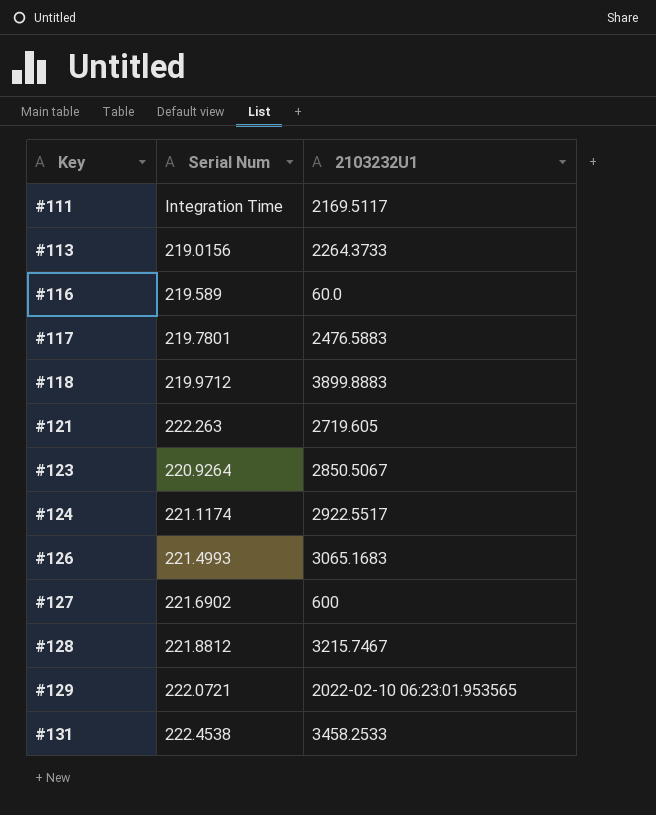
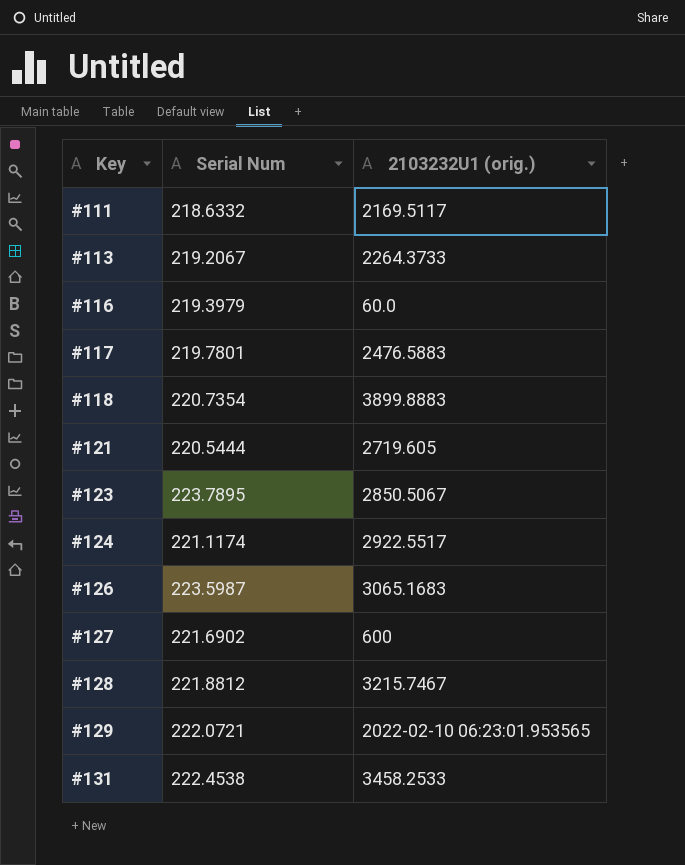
column name: 2103232U1 -> 2103232U1 (orig.)
#111 | Serial Num: Integration Time -> 218.6332
#113 | Serial Num: 219.0156 -> 219.2067
#116 | Serial Num: 219.589 -> 219.3979
#118 | Serial Num: 219.9712 -> 220.7354
#121 | Serial Num: 222.263 -> 220.5444
#123 | Serial Num: 220.9264 -> 223.7895
#126 | Serial Num: 221.4993 -> 223.5987

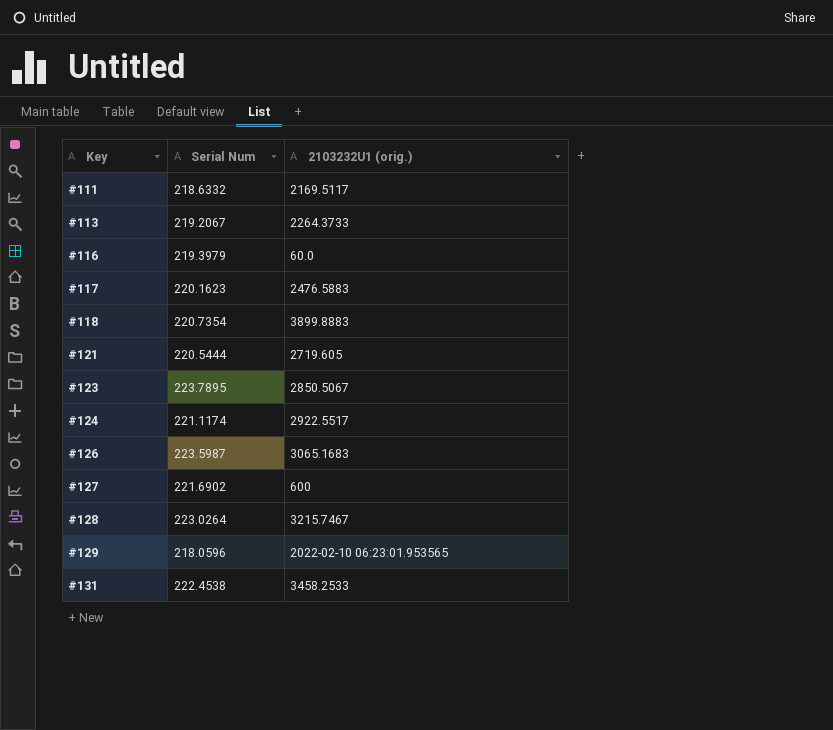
#117 | Serial Num: 219.7801 -> 220.1623
#128 | Serial Num: 221.8812 -> 223.0264
#129 | Serial Num: 222.0721 -> 218.0596

